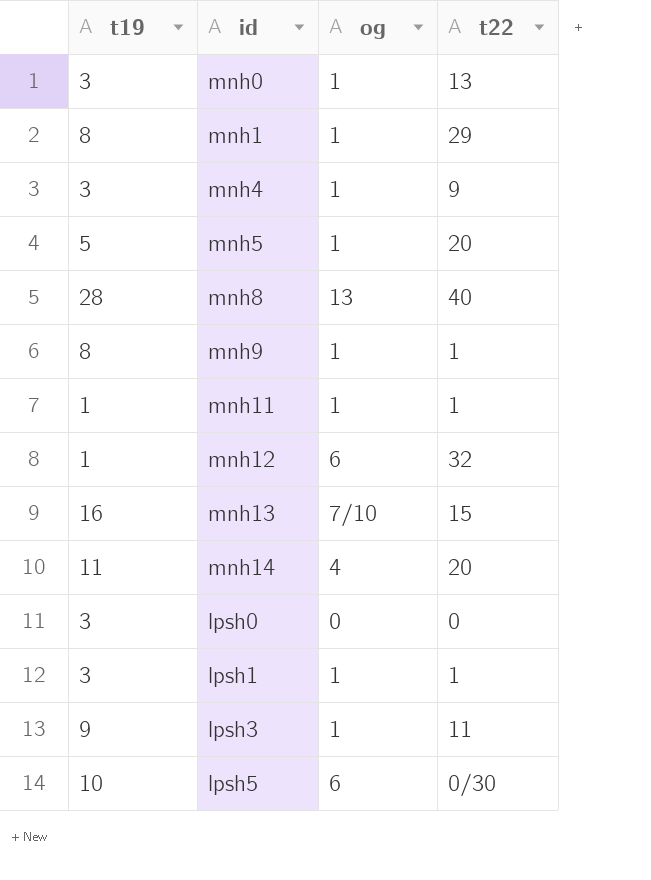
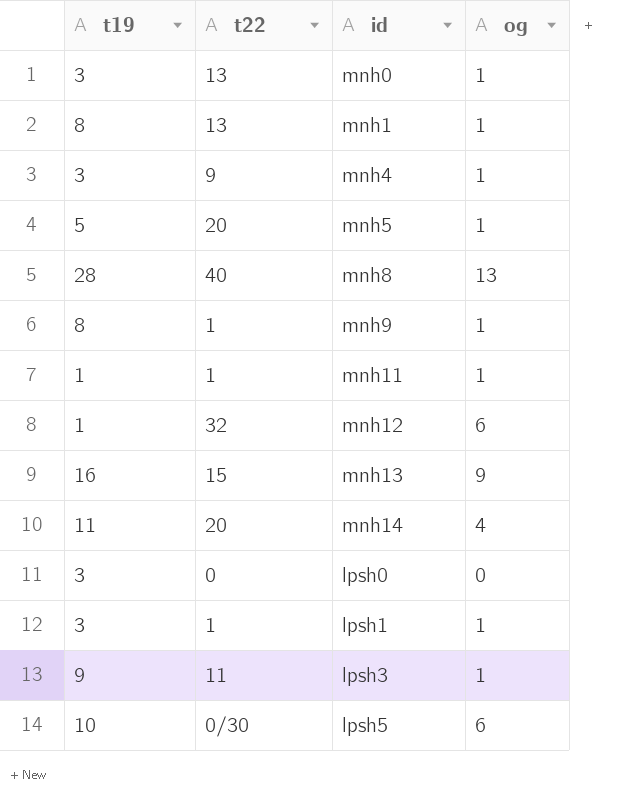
column t22 | position: 4 -> 2
mnh1 | t22: 29 -> 13
mnh13 | og: 7/10 -> 9

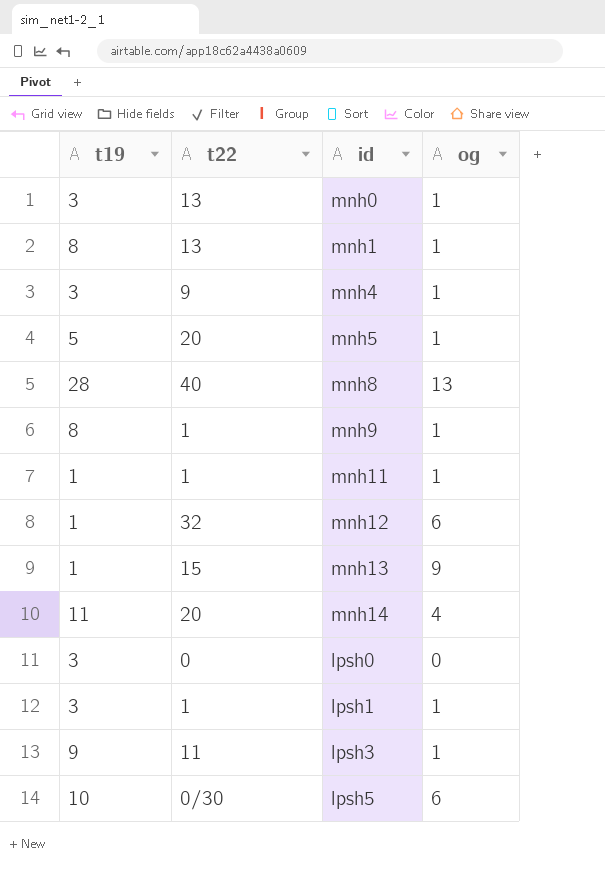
mnh13 | t19: 16 -> 1

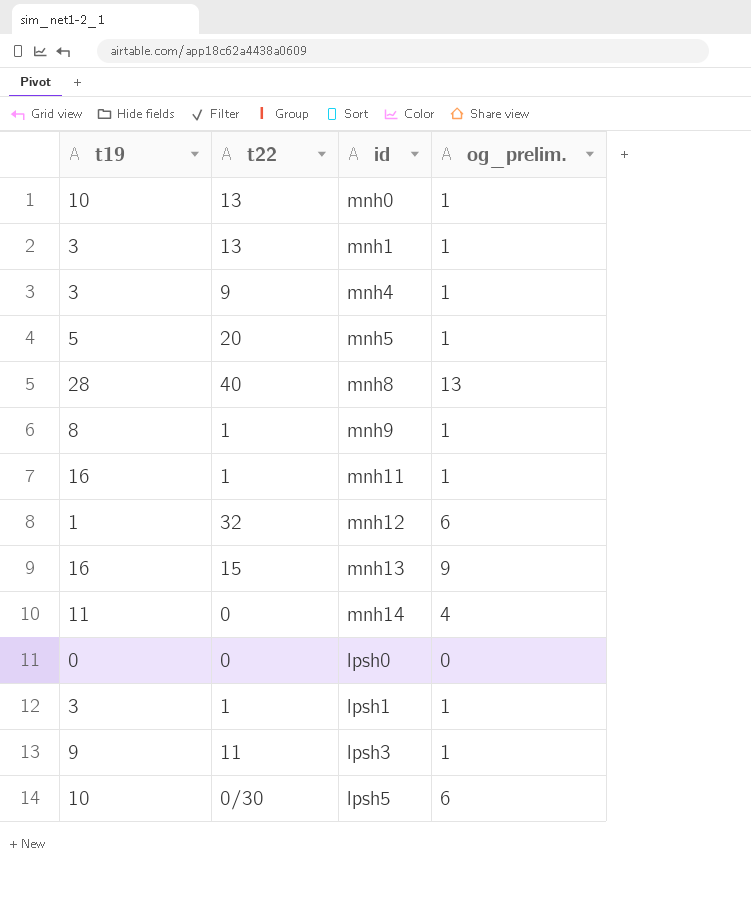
column name: og -> og_prelim.
mnh0 | t19: 3 -> 10
mnh1 | t19: 8 -> 3
mnh11 | t19: 1 -> 16
mnh13 | t19: 1 -> 16
mnh14 | t22: 20 -> 0
lpsh0 | t19: 3 -> 0

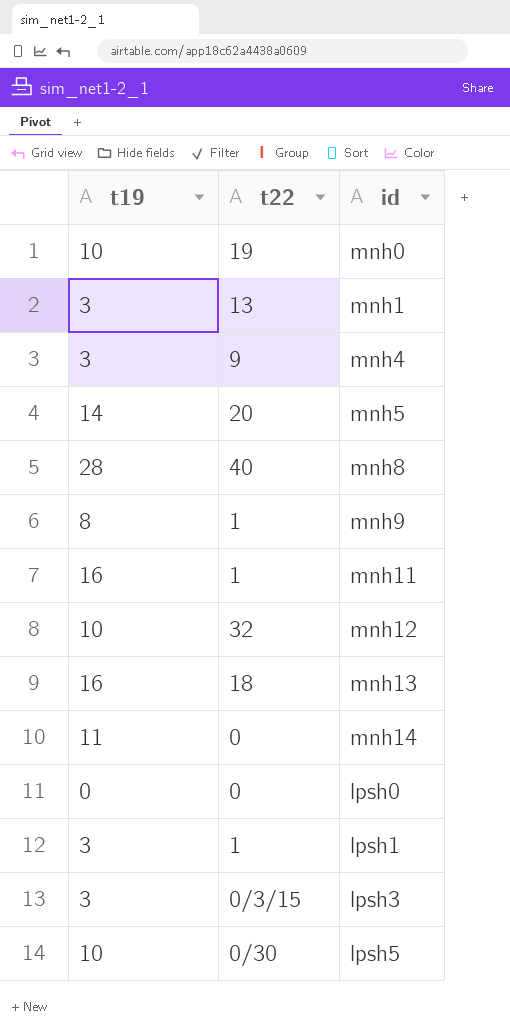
column og_prelim. | position: 4 -> none
mnh0 | t22: 13 -> 19
mnh5 | t19: 5 -> 14
mnh12 | t19: 1 -> 10
mnh13 | t22: 15 -> 18
lpsh3 | t19: 9 -> 3
lpsh3 | t22: 11 -> 0/3/15

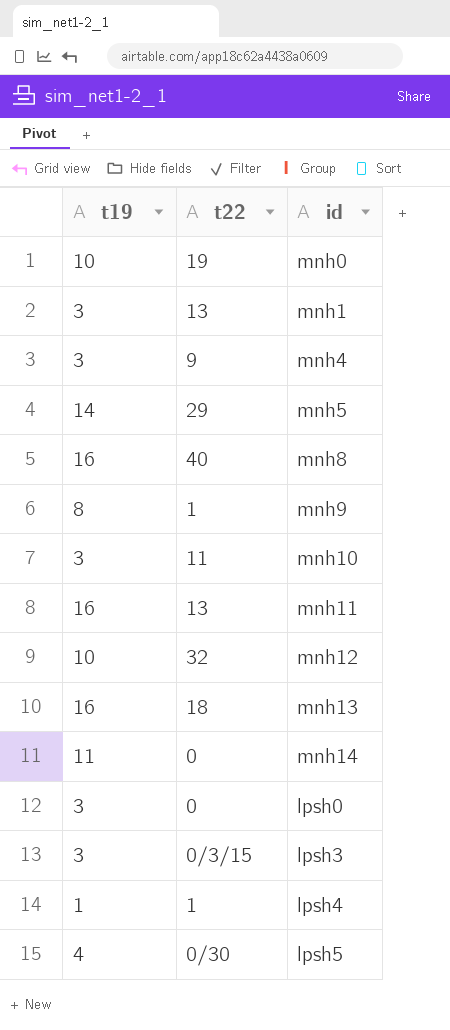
row lpsh1: 3 | 1 -> none
mnh5 | t22: 20 -> 29
mnh8 | t19: 28 -> 16
row mnh10: none -> 3 | 11
mnh11 | t22: 1 -> 13
lpsh0 | t19: 0 -> 3
row lpsh4: none -> 1 | 1
lpsh5 | t19: 10 -> 4

